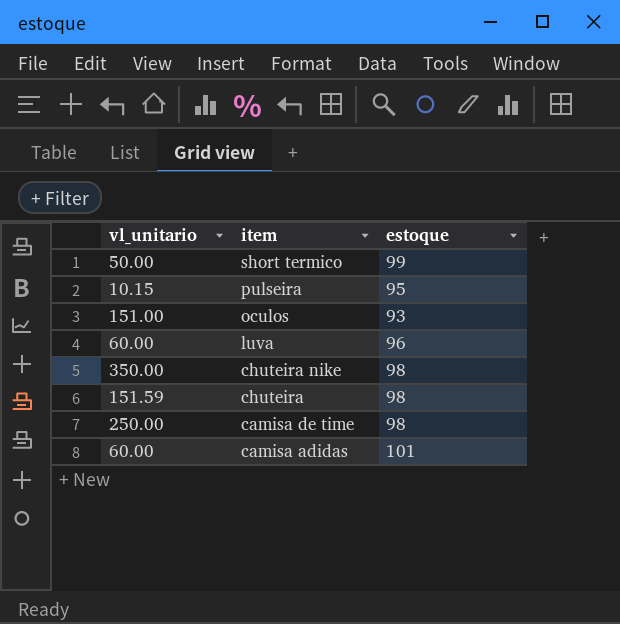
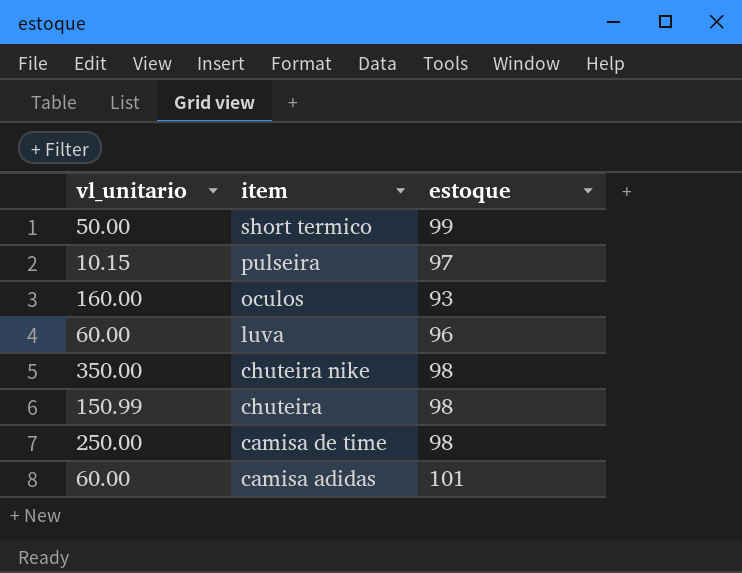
pulseira | estoque: 95 -> 97
oculos | vl_unitario: 151.00 -> 160.00
chuteira | vl_unitario: 151.59 -> 150.99

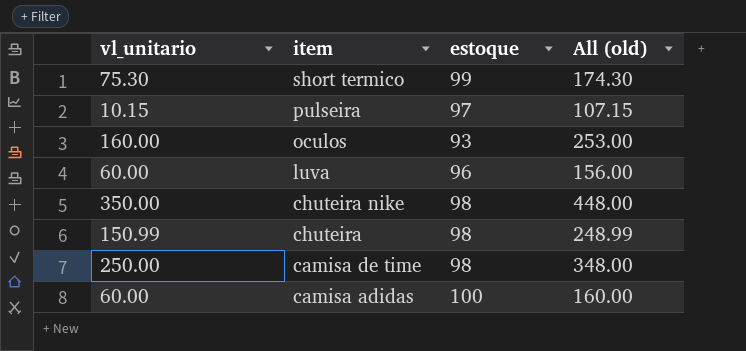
column All (old) | formula: none -> [vl_unitario] + [estoque]
short termico | vl_unitario: 50.00 -> 75.30
camisa adidas | estoque: 101 -> 100

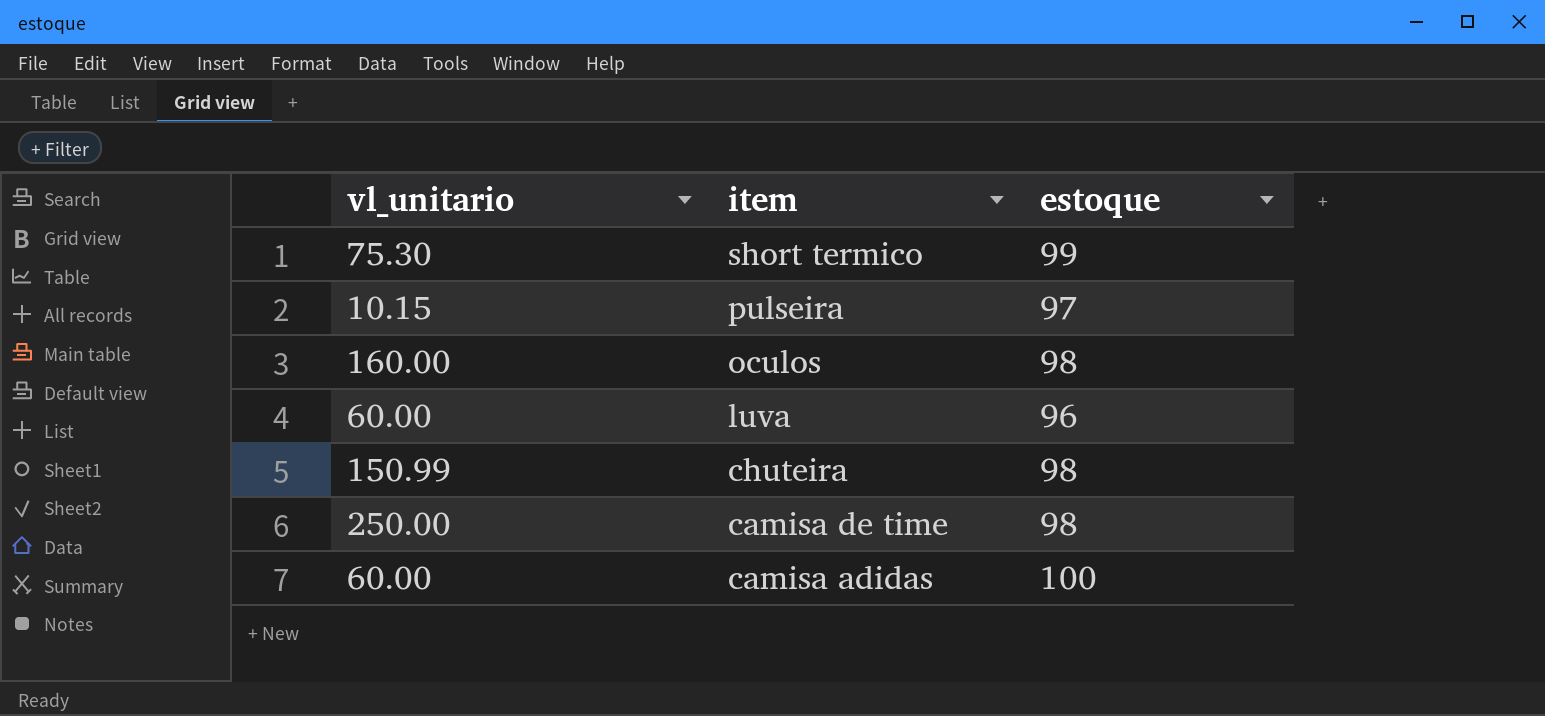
column All (old) | formula: [vl_unitario] + [estoque] -> none
row chuteira nike: 350.00 | 98 | 448.00 -> none
oculos | estoque: 93 -> 98

